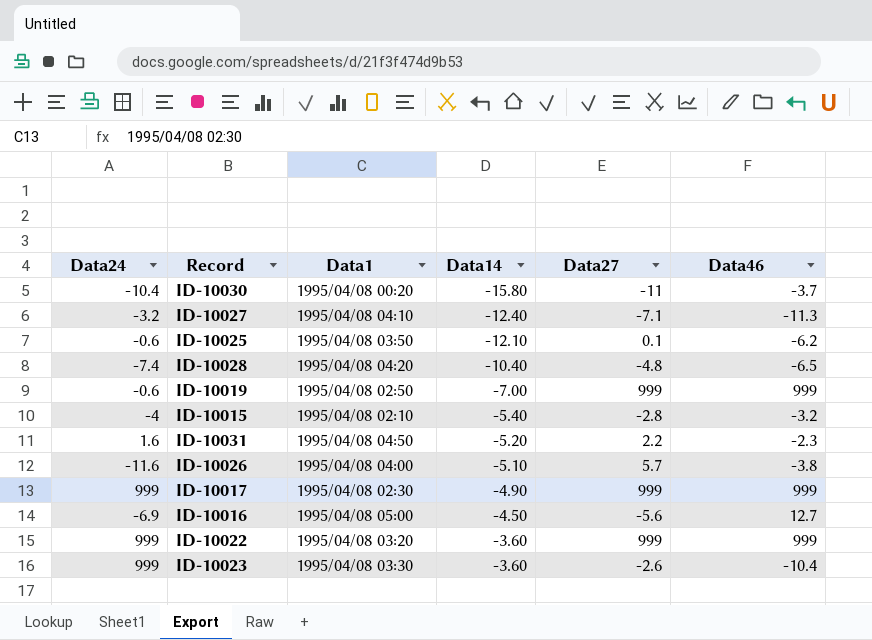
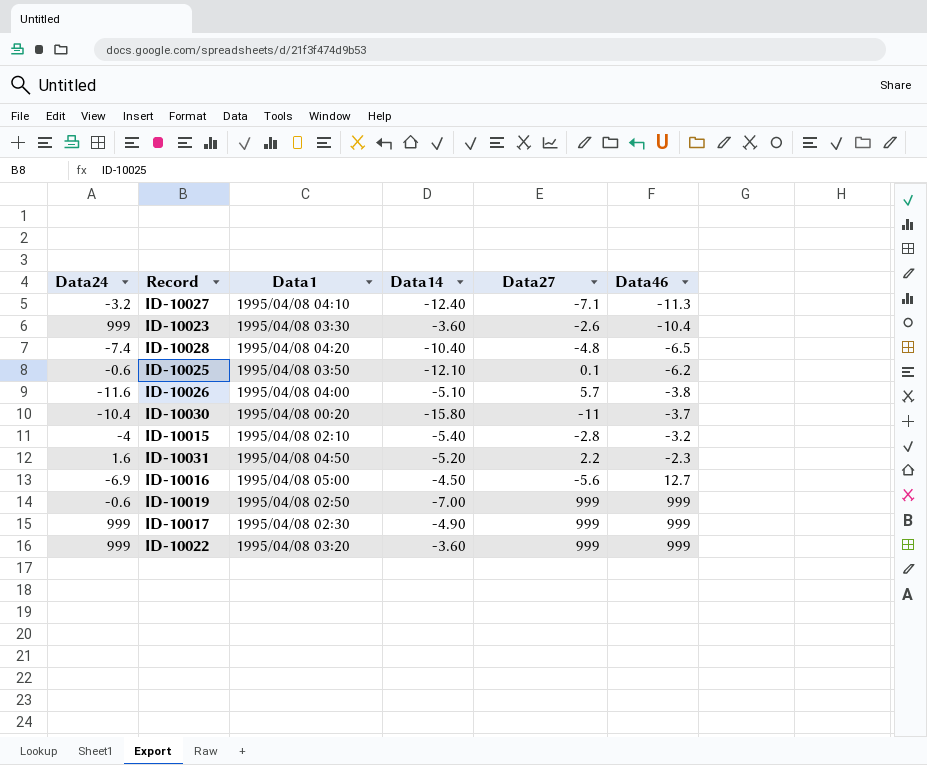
row order: Data14 ascending -> Data46 ascending

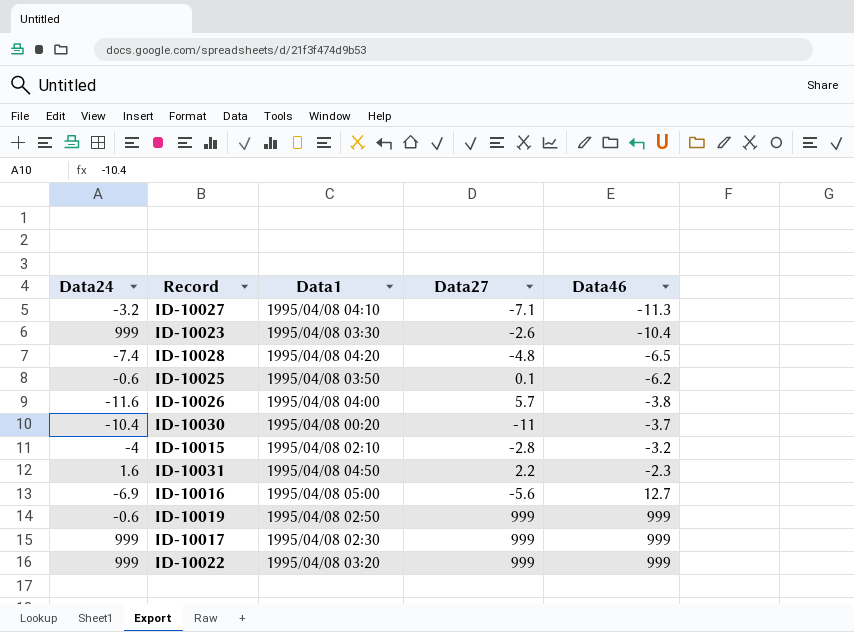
column Data14 | position: 4 -> none

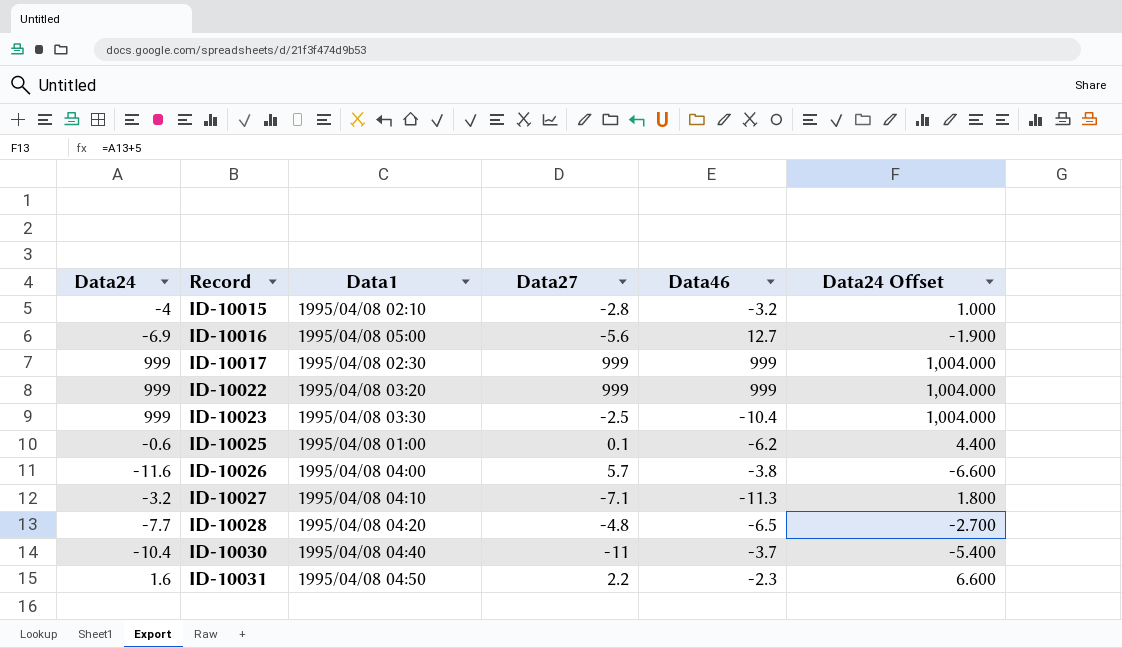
row order: Data46 ascending -> Record ascending
column Data24 Offset | formula: none -> [Data24] + 5
row ID-10019: -0.6 | 1995/04/08 02:50 | 999 | 999 -> none
ID-10023 | Data27: -2.6 -> -2.5
ID-10025 | Data1: 1995/04/08 03:50 -> 1995/04/08 01:00
ID-10028 | Data24: -7.4 -> -7.7
ID-10030 | Data1: 1995/04/08 00:20 -> 1995/04/08 04:40

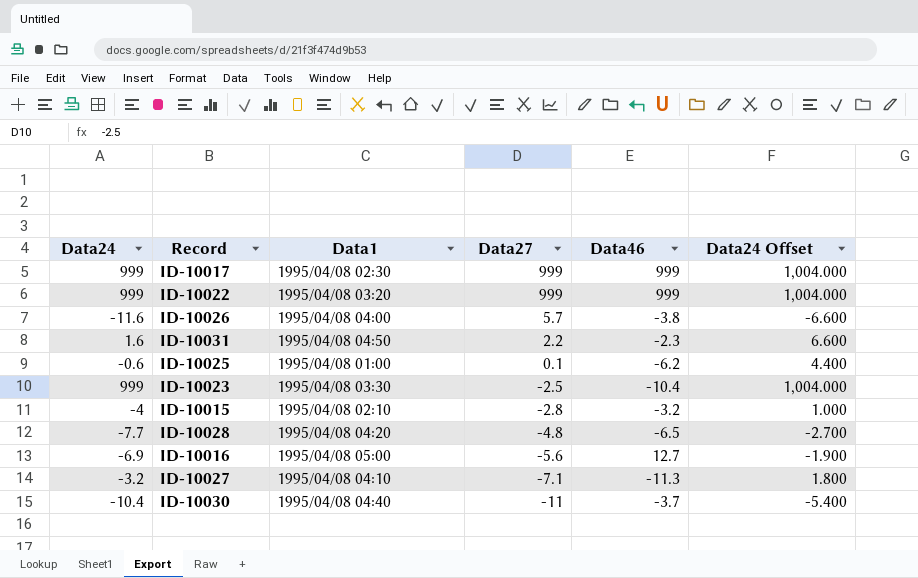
row order: Record ascending -> Data27 descending

